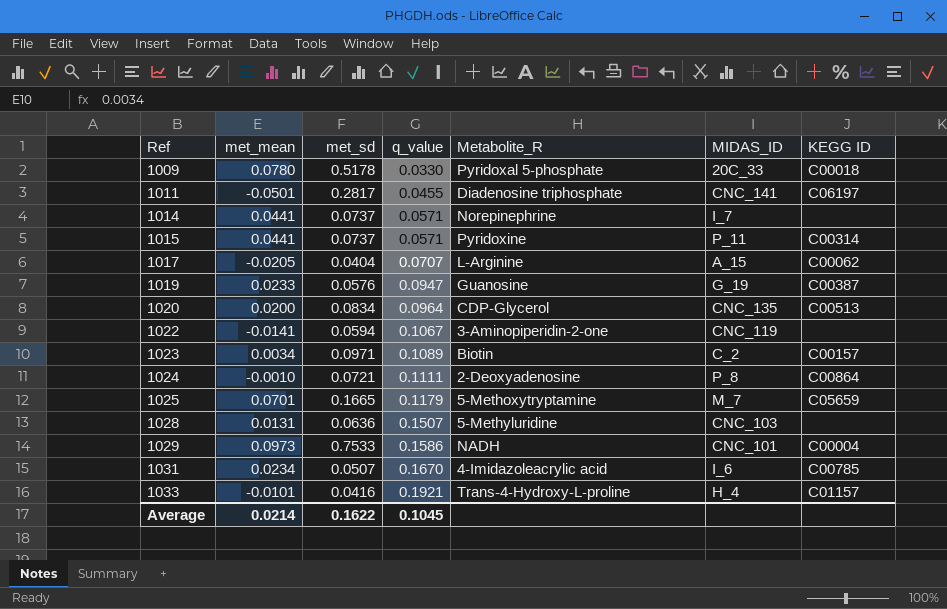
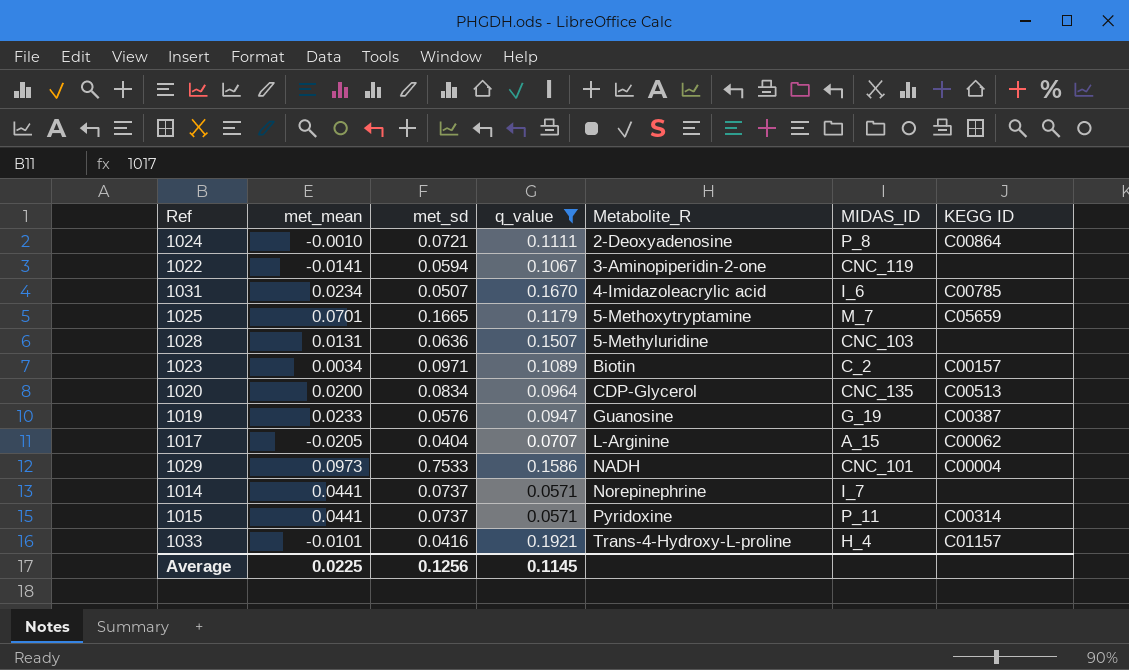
filter: none -> q_value >= 0.0571
row order: Ref ascending -> Metabolite_R ascending
Average | met_mean: 0.0214 -> 0.0225
Average | met_sd: 0.1622 -> 0.1256
Average | q_value: 0.1045 -> 0.1145

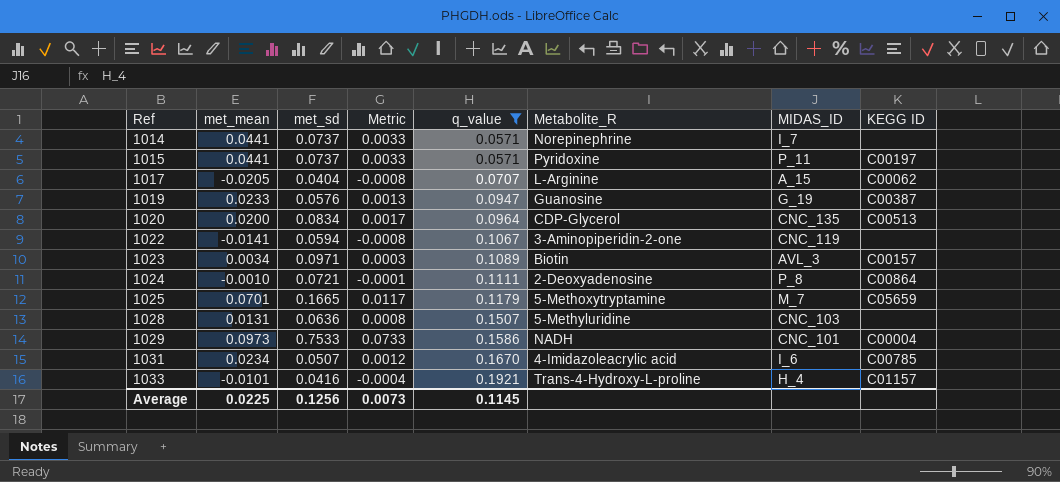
row order: Metabolite_R ascending -> Ref ascending
column Metric | formula: none -> [met_mean] * [met_sd]
1015 | KEGG ID: C00314 -> C00197
1023 | MIDAS_ID: C_2 -> AVL_3

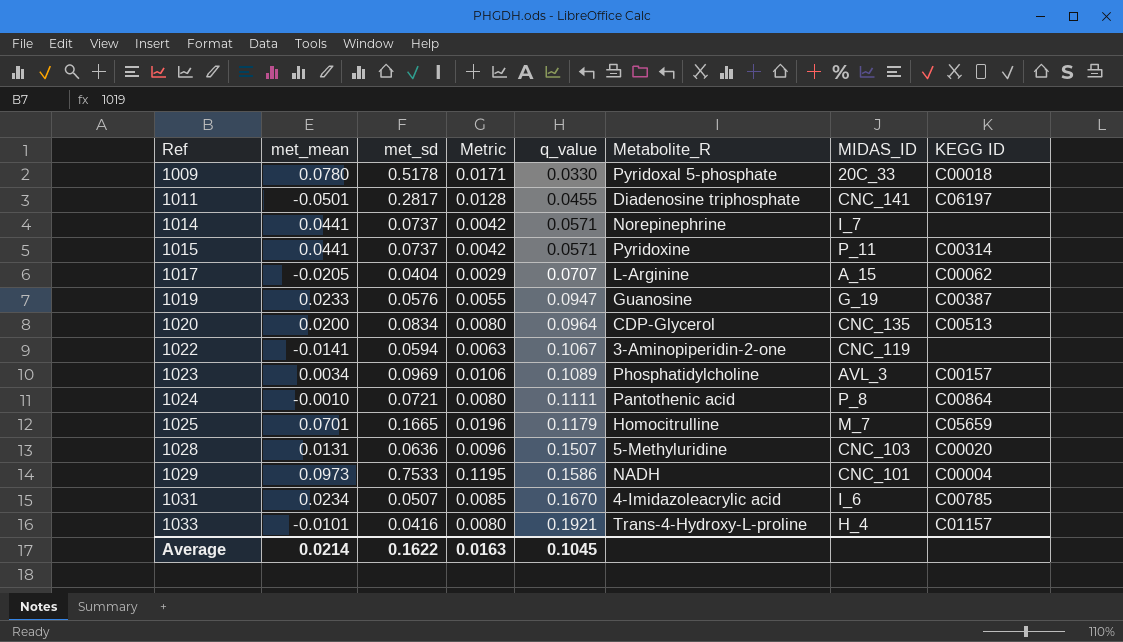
filter: q_value >= 0.0571 -> none
column Metric | formula: [met_mean] * [met_sd] -> [met_sd] * [q_value]
1015 | KEGG ID: C00197 -> C00314
1023 | met_sd: 0.0971 -> 0.0969
1023 | Metabolite_R: Biotin -> Phosphatidylcholine
1024 | Metabolite_R: 2-Deoxyadenosine -> Pantothenic acid
1025 | Metabolite_R: 5-Methoxytryptamine -> Homocitrulline
1028 | KEGG ID: none -> C00020
Average | met_mean: 0.0225 -> 0.0214
Average | met_sd: 0.1256 -> 0.1622
Average | Metric: 0.0073 -> 0.0163
Average | q_value: 0.1145 -> 0.1045

